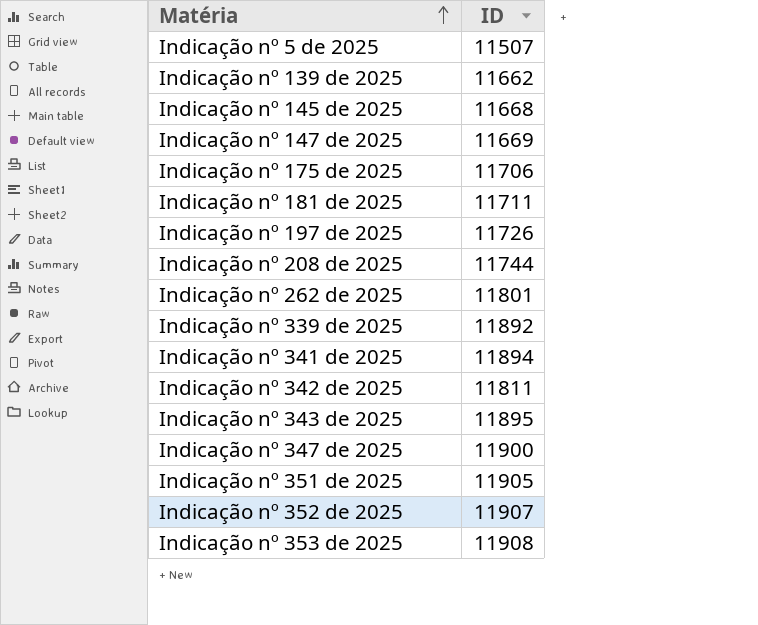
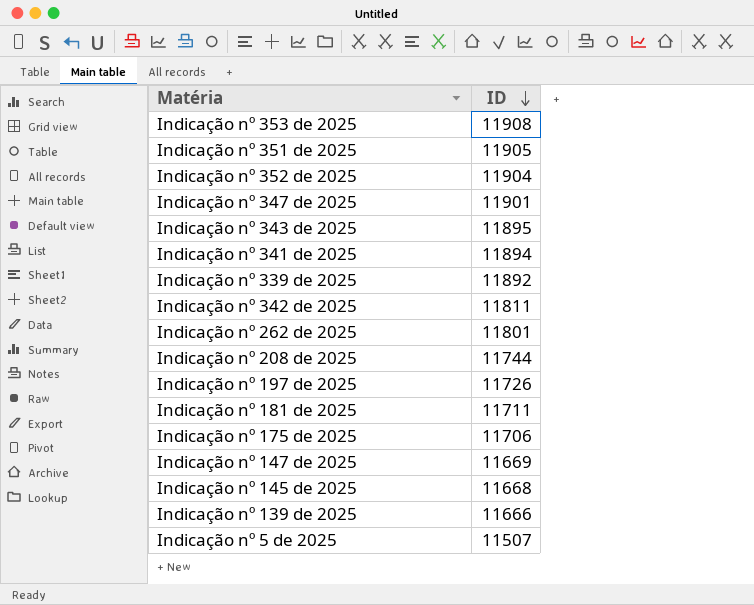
row order: Matéria ascending -> ID descending
Indicação nº 352 de 2025 | ID: 11907 -> 11904
Indicação nº 347 de 2025 | ID: 11900 -> 11901
Indicação nº 139 de 2025 | ID: 11662 -> 11666

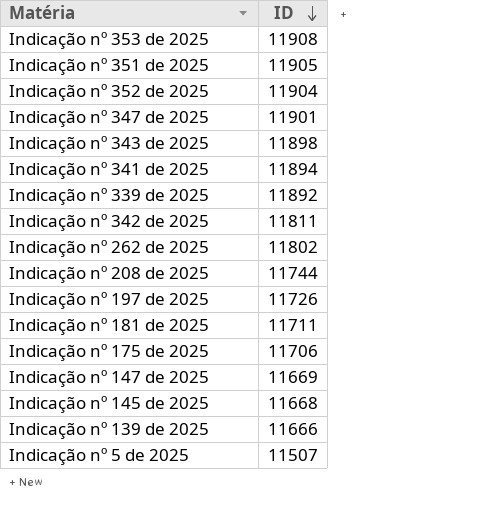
Indicação nº 343 de 2025 | ID: 11895 -> 11898
Indicação nº 262 de 2025 | ID: 11801 -> 11802

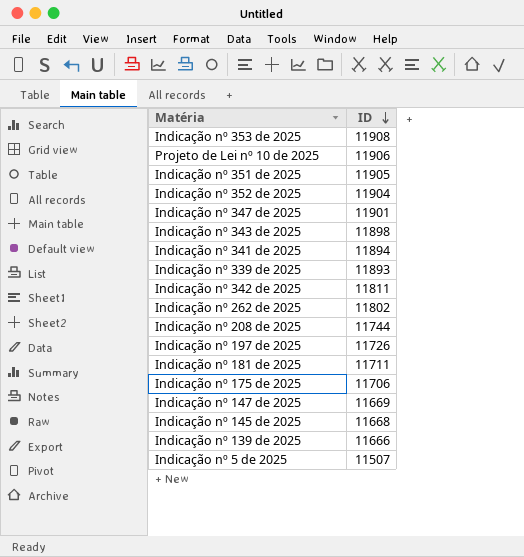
row Projeto de Lei nº 10 de 2025: none -> 11906
Indicação nº 339 de 2025 | ID: 11892 -> 11893

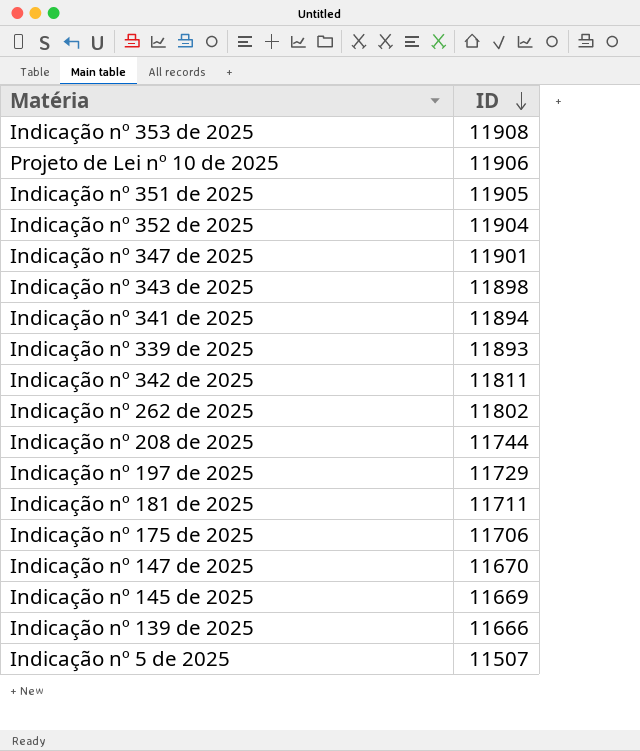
Indicação nº 197 de 2025 | ID: 11726 -> 11729
Indicação nº 147 de 2025 | ID: 11669 -> 11670
Indicação nº 145 de 2025 | ID: 11668 -> 11669

